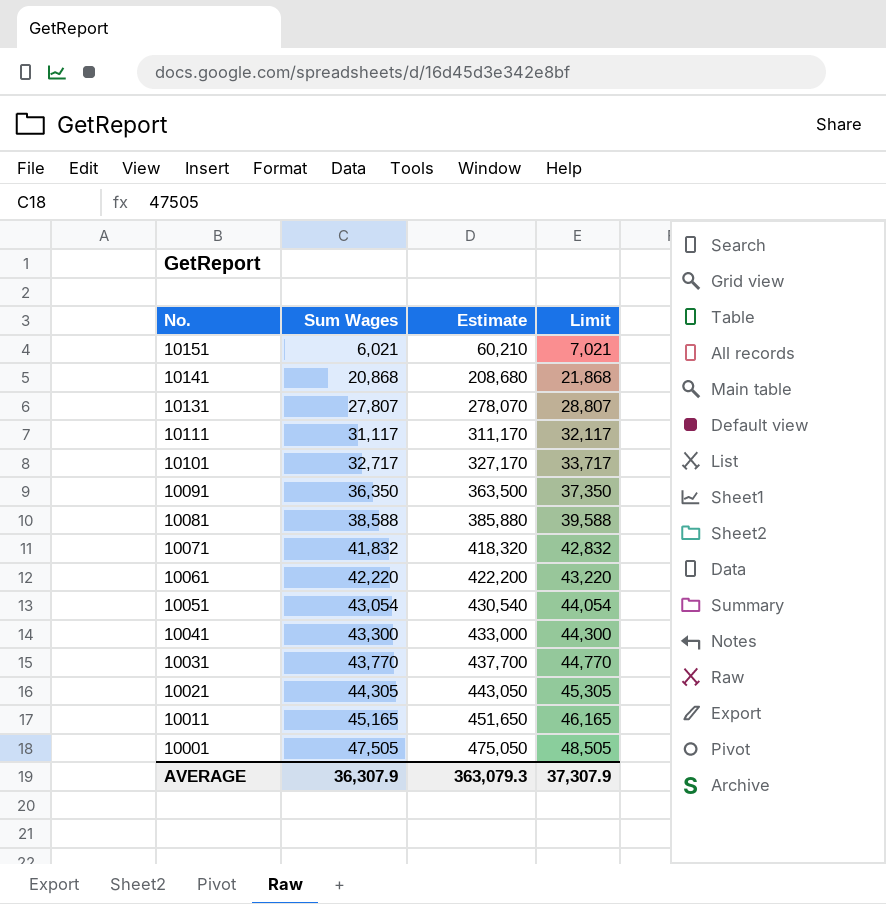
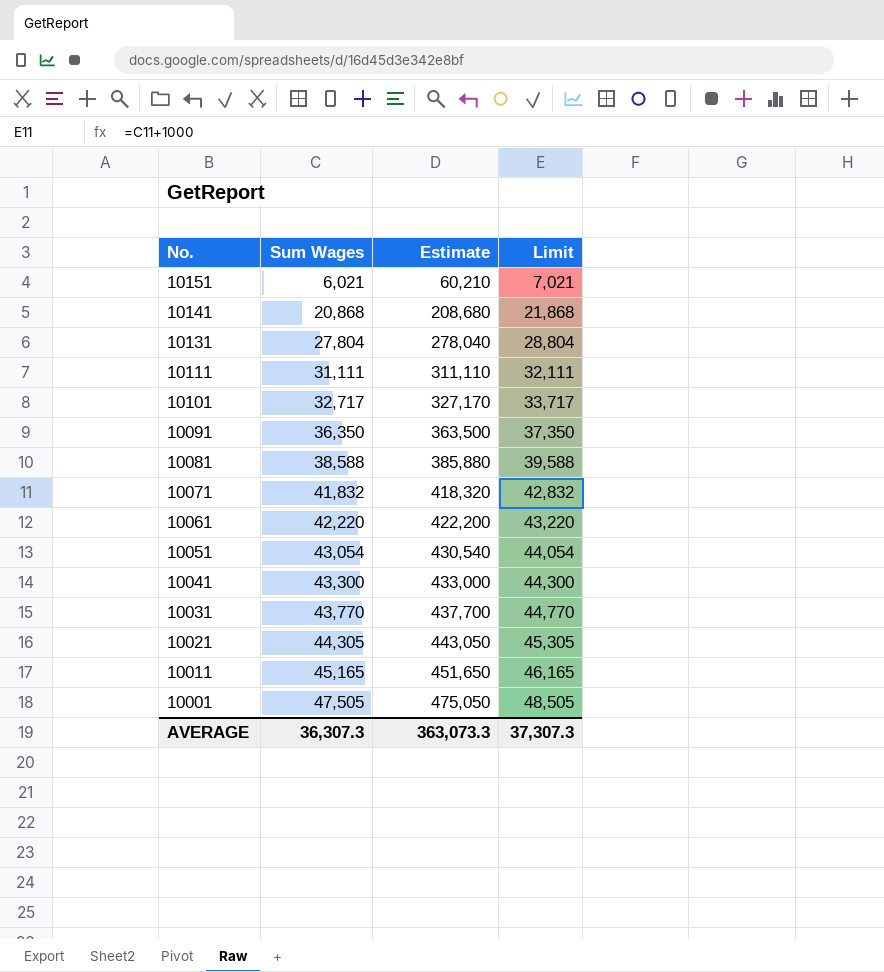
10131 | Sum Wages: 27,807 -> 27,804
10131 | Estimate: 278,070 -> 278,040
10131 | Limit: 28,807 -> 28,804
10111 | Sum Wages: 31,117 -> 31,111
10111 | Estimate: 311,170 -> 311,110
10111 | Limit: 32,117 -> 32,111
AVERAGE | Sum Wages: 36,307.9 -> 36,307.3
AVERAGE | Estimate: 363,079.3 -> 363,073.3
AVERAGE | Limit: 37,307.9 -> 37,307.3

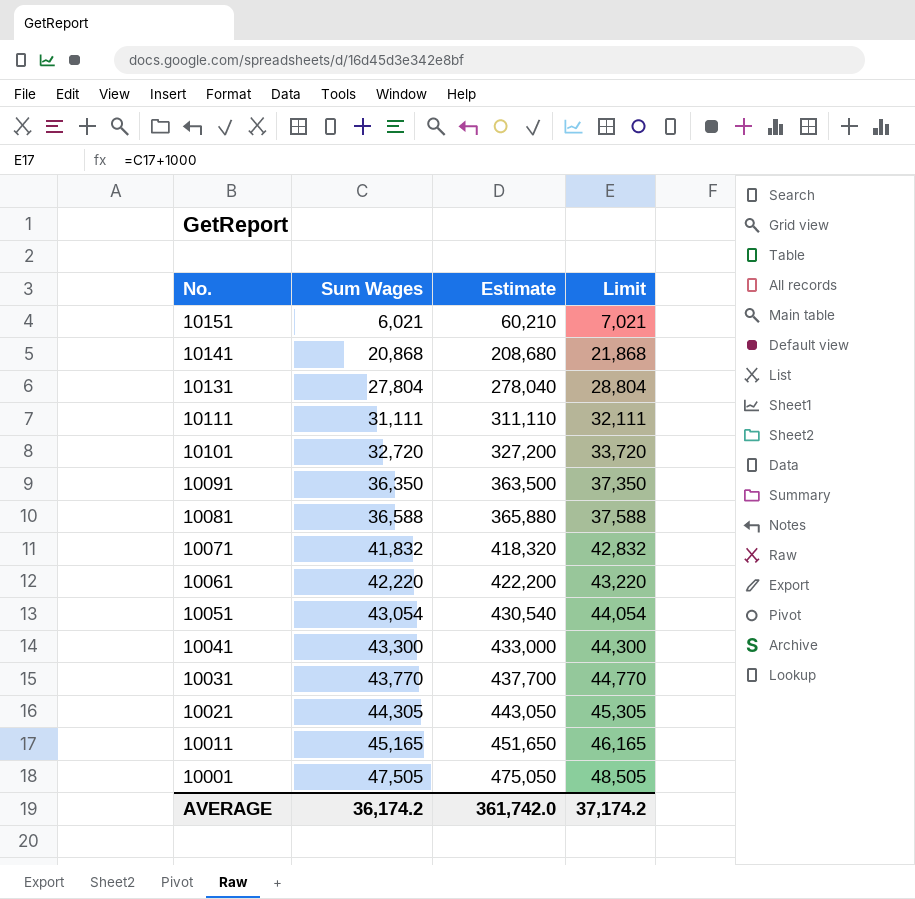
10101 | Sum Wages: 32,717 -> 32,720
10101 | Estimate: 327,170 -> 327,200
10101 | Limit: 33,717 -> 33,720
10081 | Sum Wages: 38,588 -> 36,588
10081 | Estimate: 385,880 -> 365,880
10081 | Limit: 39,588 -> 37,588
AVERAGE | Sum Wages: 36,307.3 -> 36,174.2
AVERAGE | Estimate: 363,073.3 -> 361,742.0
AVERAGE | Limit: 37,307.3 -> 37,174.2

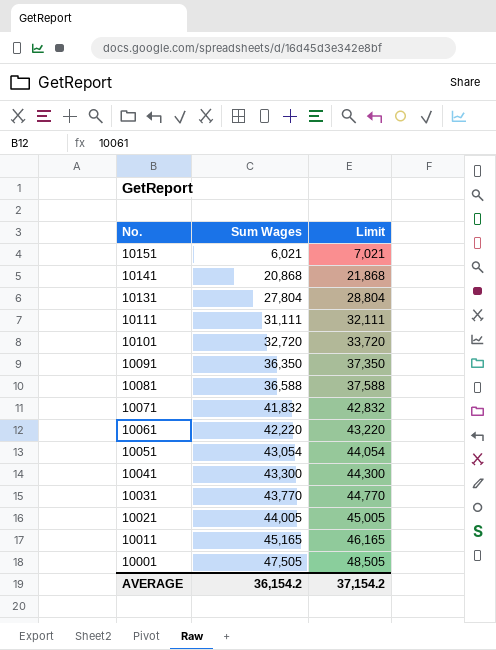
column Estimate | formula: [Sum Wages] * 10 -> none
10021 | Sum Wages: 44,305 -> 44,005
10021 | Limit: 45,305 -> 45,005
AVERAGE | Sum Wages: 36,174.2 -> 36,154.2
AVERAGE | Limit: 37,174.2 -> 37,154.2

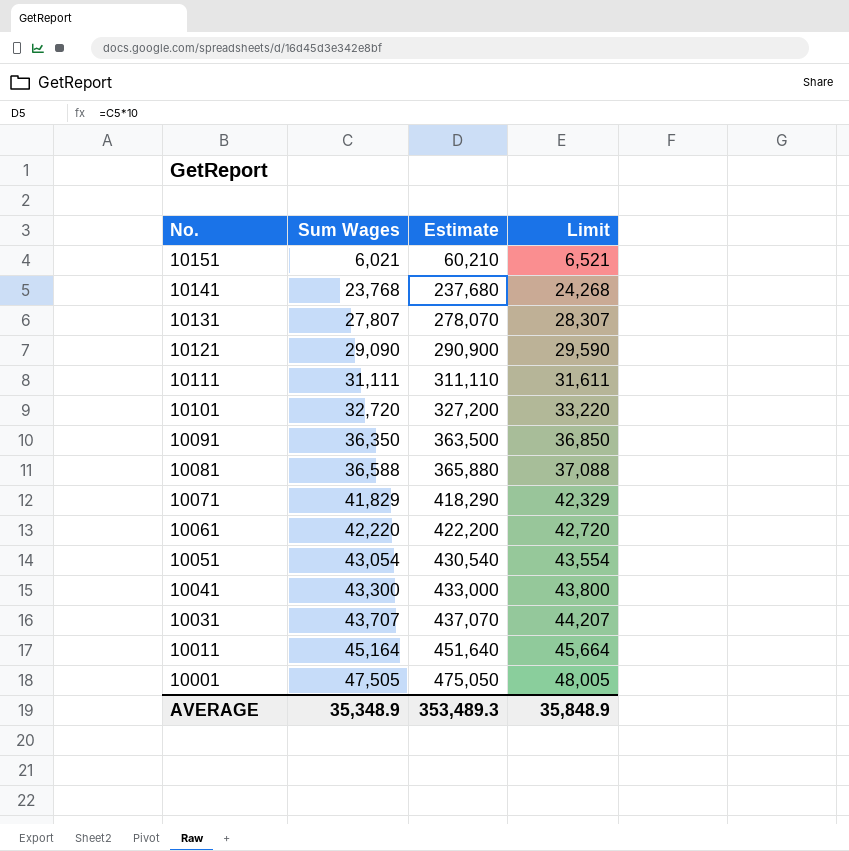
column Estimate | formula: none -> [Sum Wages] * 10
column Limit | formula: [Sum Wages] + 1000 -> [Sum Wages] + 500
row 10021: 44,005 | 45,005 -> none
10141 | Sum Wages: 20,868 -> 23,768
10131 | Sum Wages: 27,804 -> 27,807
row 10121: none -> 29,090 | 290,900 | 29,590
10071 | Sum Wages: 41,832 -> 41,829
10031 | Sum Wages: 43,770 -> 43,707
10011 | Sum Wages: 45,165 -> 45,164
AVERAGE | Sum Wages: 36,154.2 -> 35,348.9
AVERAGE | Limit: 37,154.2 -> 35,848.9

